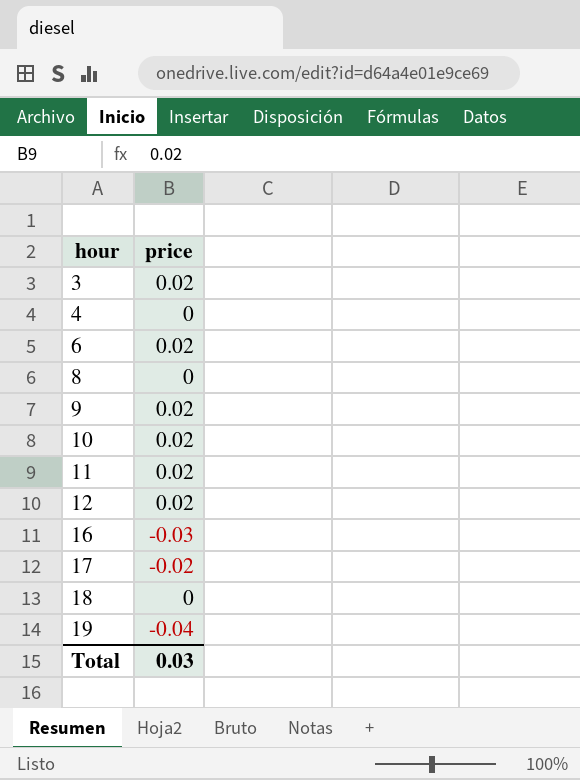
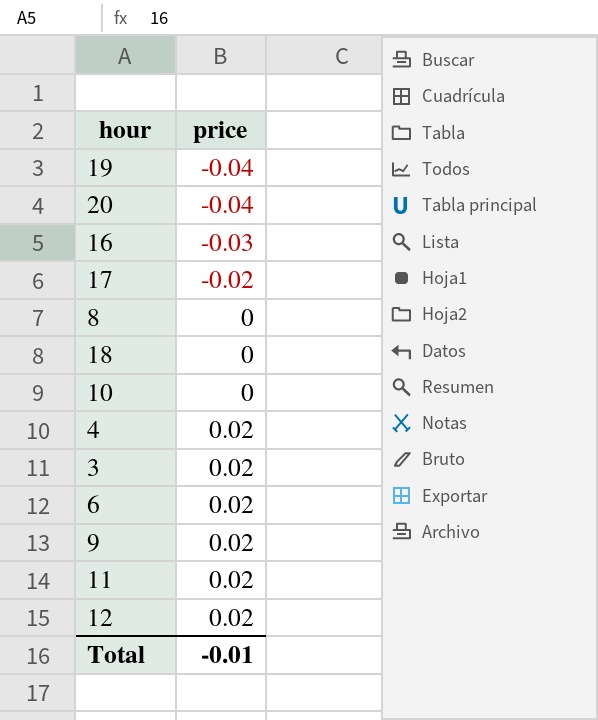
row order: hour ascending -> price ascending
row 20: none -> -0.04
10 | price: 0.02 -> 0
4 | price: 0 -> 0.02
Total | price: 0.03 -> -0.01

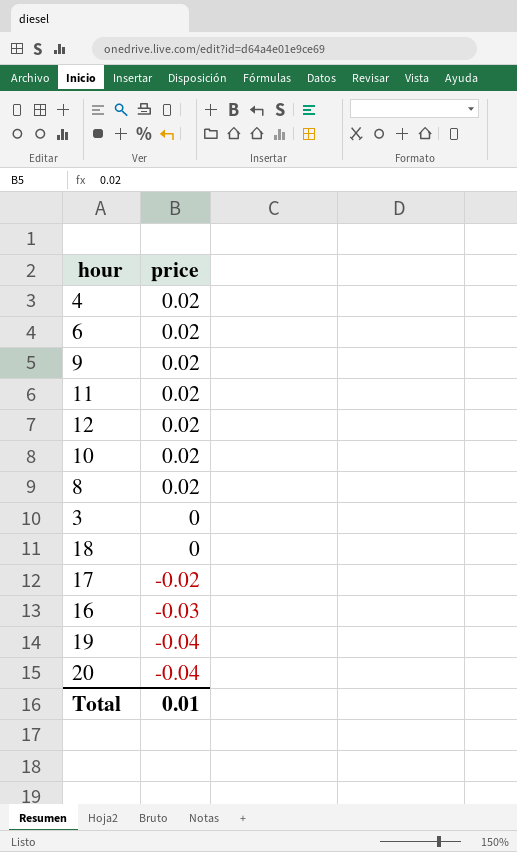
row order: price ascending -> price descending
10 | price: 0 -> 0.02
8 | price: 0 -> 0.02
3 | price: 0.02 -> 0
Total | price: -0.01 -> 0.01

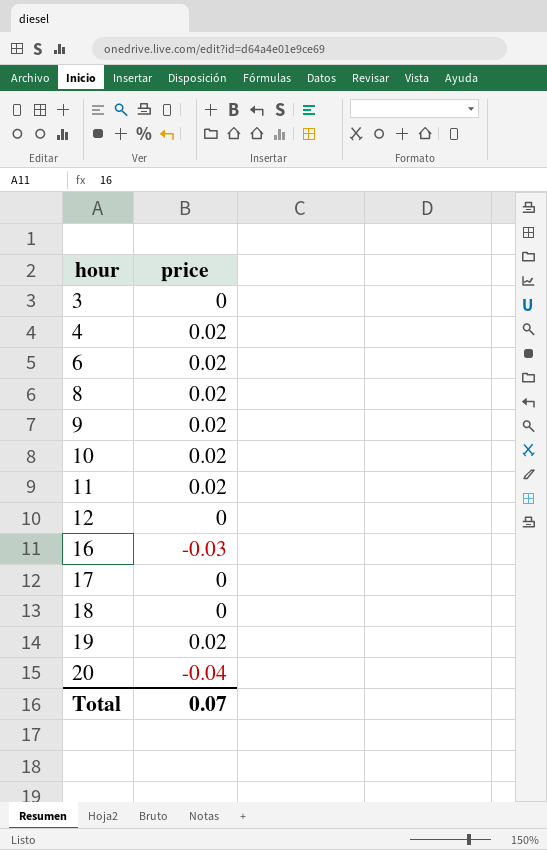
row order: price descending -> hour ascending
12 | price: 0.02 -> 0
17 | price: -0.02 -> 0
19 | price: -0.04 -> 0.02
Total | price: 0.01 -> 0.07

